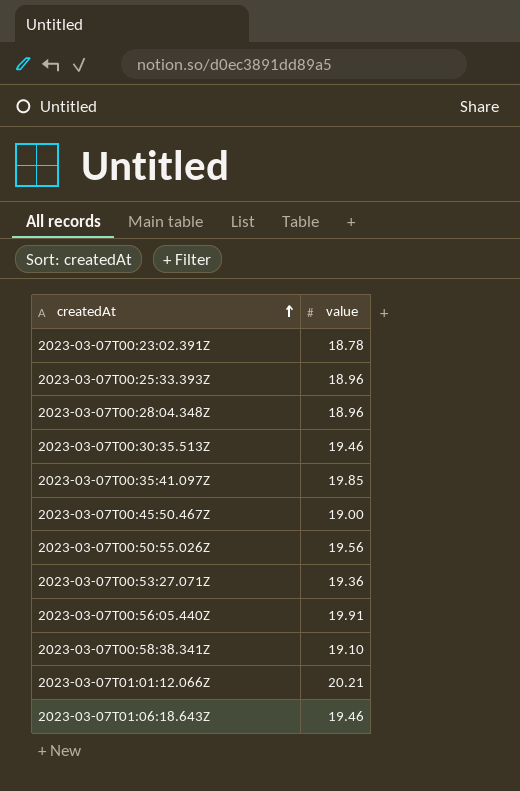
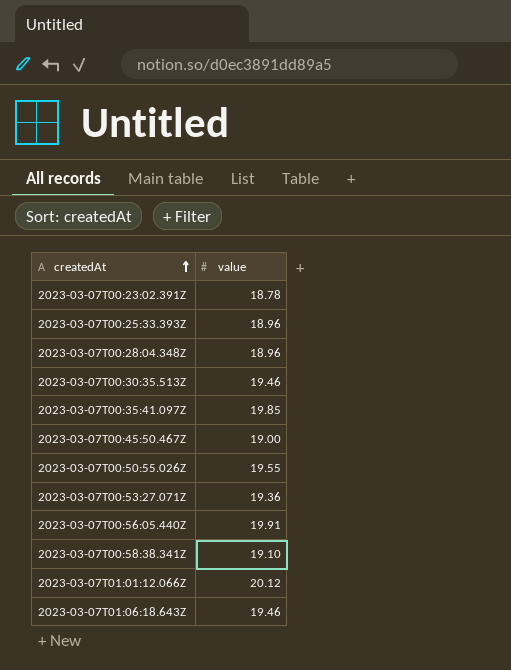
2023-03-07T00:50:55.026Z | value: 19.56 -> 19.55
2023-03-07T01:01:12.066Z | value: 20.21 -> 20.12

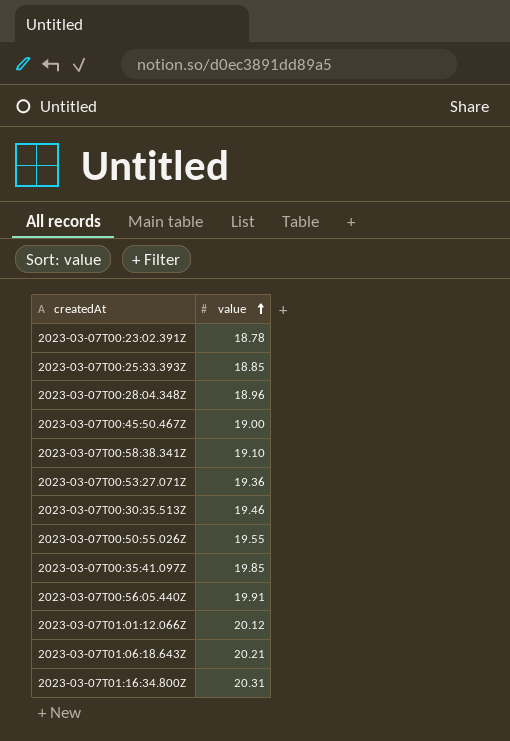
row order: createdAt ascending -> value ascending
2023-03-07T00:25:33.393Z | value: 18.96 -> 18.85
2023-03-07T01:06:18.643Z | value: 19.46 -> 20.21
row 2023-03-07T01:16:34.800Z: none -> 20.31

